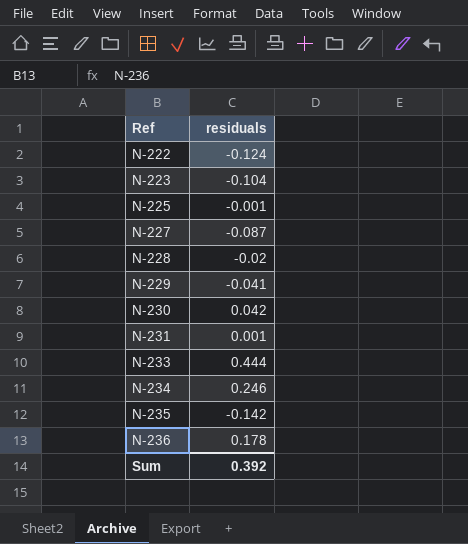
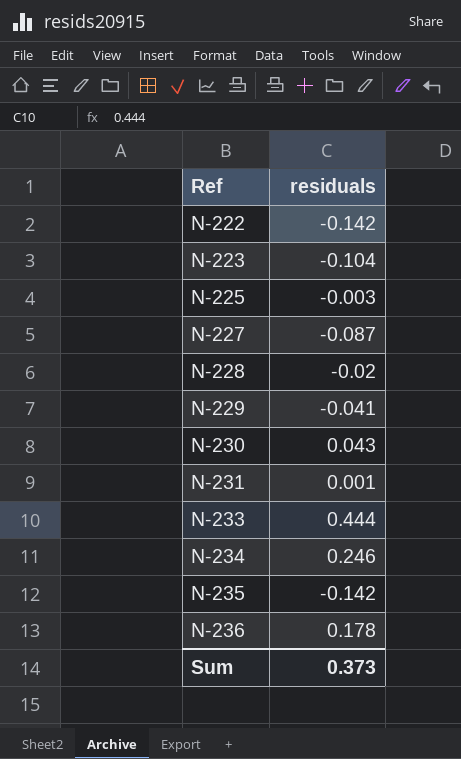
N-222 | residuals: -0.124 -> -0.142
N-225 | residuals: -0.001 -> -0.003
N-230 | residuals: 0.042 -> 0.043
Sum | residuals: 0.392 -> 0.373

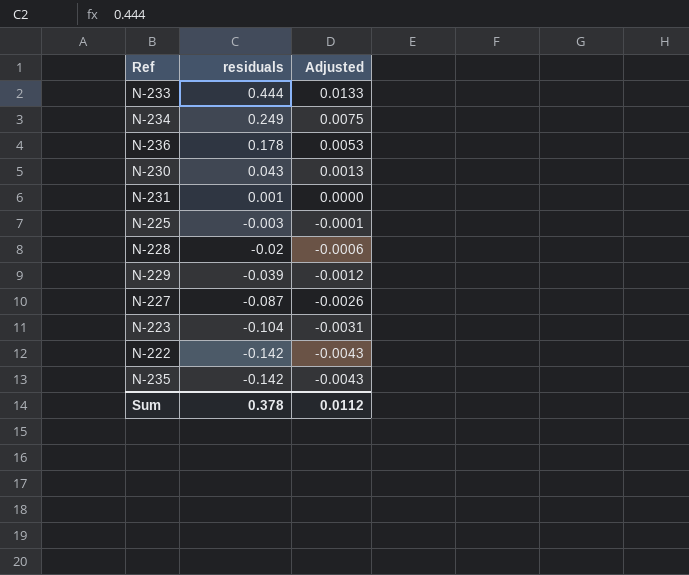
row order: Ref ascending -> residuals descending
column Adjusted | formula: none -> [residuals] * 0.03
N-234 | residuals: 0.246 -> 0.249
N-229 | residuals: -0.041 -> -0.039
Sum | residuals: 0.373 -> 0.378

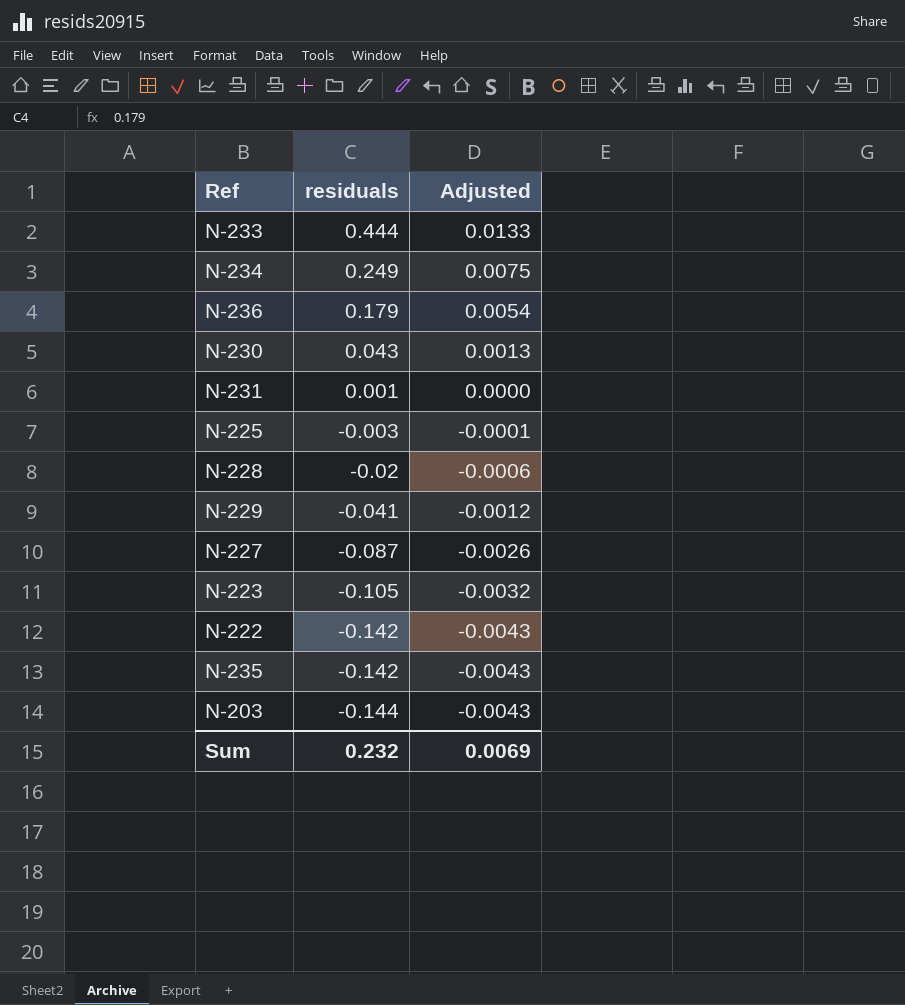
N-236 | residuals: 0.178 -> 0.179
N-236 | Adjusted: 0.0053 -> 0.0054
N-229 | residuals: -0.039 -> -0.041
N-223 | residuals: -0.104 -> -0.105
N-223 | Adjusted: -0.0031 -> -0.0032
row N-203: none -> -0.144 | -0.0043
Sum | residuals: 0.378 -> 0.232
Sum | Adjusted: 0.0112 -> 0.0069

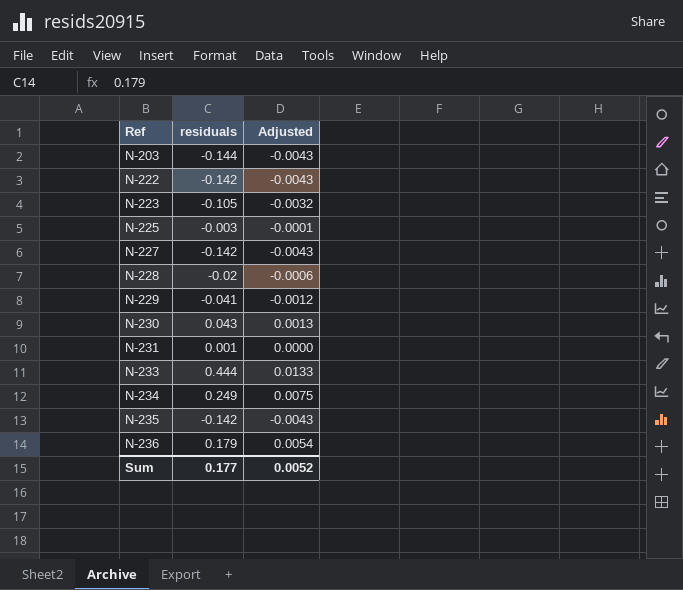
row order: residuals descending -> Ref ascending
N-227 | residuals: -0.087 -> -0.142
N-227 | Adjusted: -0.0026 -> -0.0043
Sum | residuals: 0.232 -> 0.177
Sum | Adjusted: 0.0069 -> 0.0052

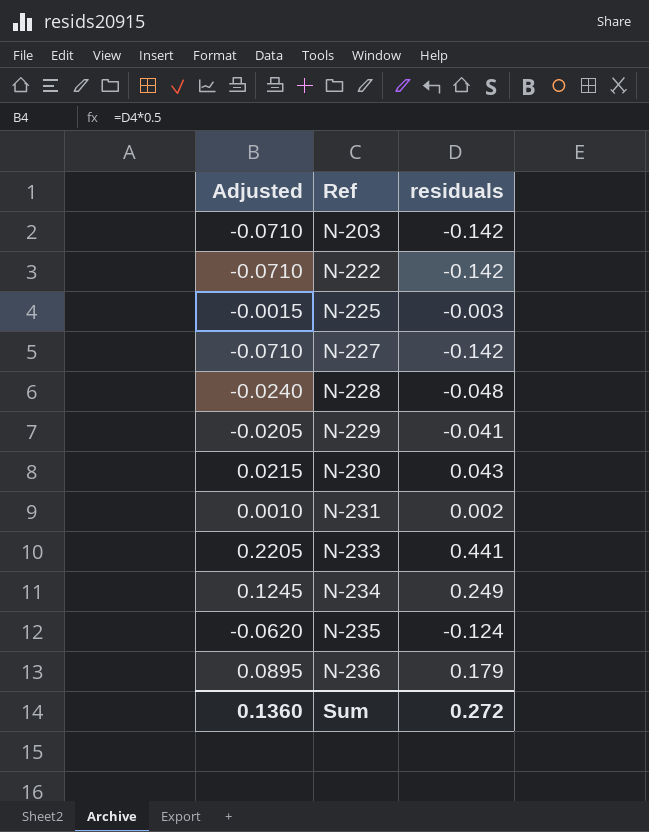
column Adjusted | formula: [residuals] * 0.03 -> [residuals] * 0.5
column Adjusted | position: 3 -> 1
row N-223: -0.105 | -0.0032 -> none
N-203 | residuals: -0.144 -> -0.142
N-228 | residuals: -0.02 -> -0.048
N-231 | residuals: 0.001 -> 0.002
N-233 | residuals: 0.444 -> 0.441
N-235 | residuals: -0.142 -> -0.124
Sum | Adjusted: 0.0052 -> 0.1360
Sum | residuals: 0.177 -> 0.272

